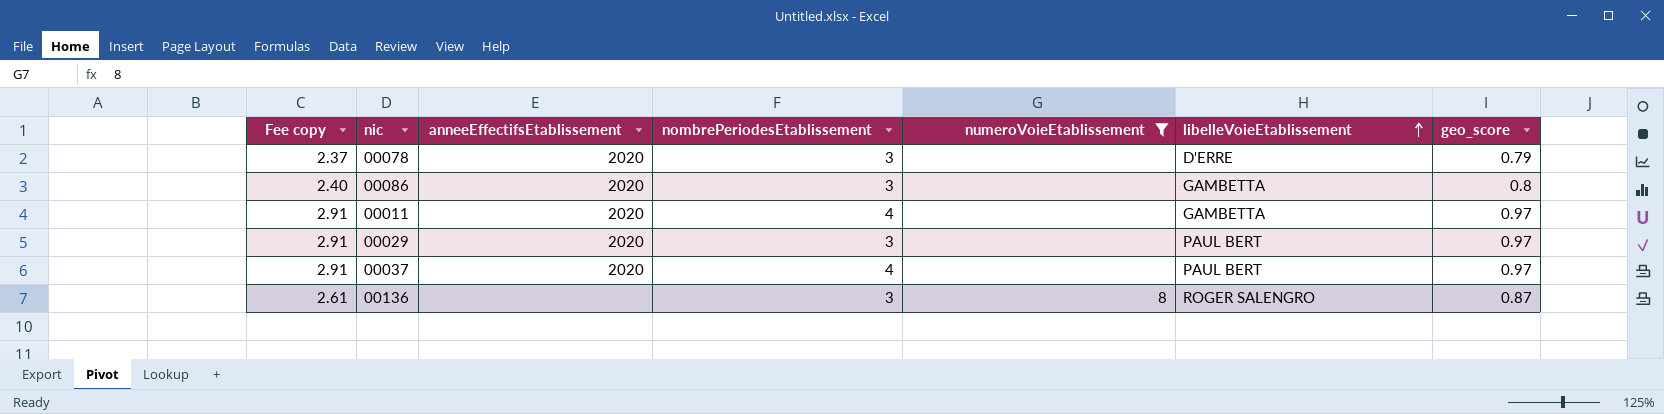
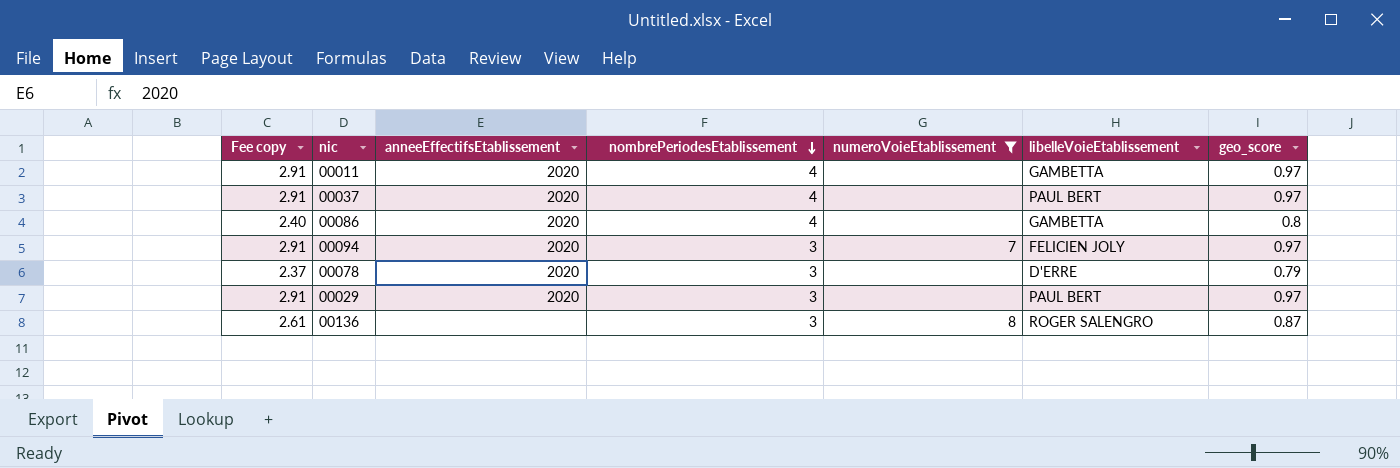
row order: libelleVoieEtablissement ascending -> nombrePeriodesEtablissement descending
00086 | nombrePeriodesEtablissement: 3 -> 4
row 00094: none -> 2.91 | 2020 | 3 | 7 | FELICIEN JOLY | 0.97

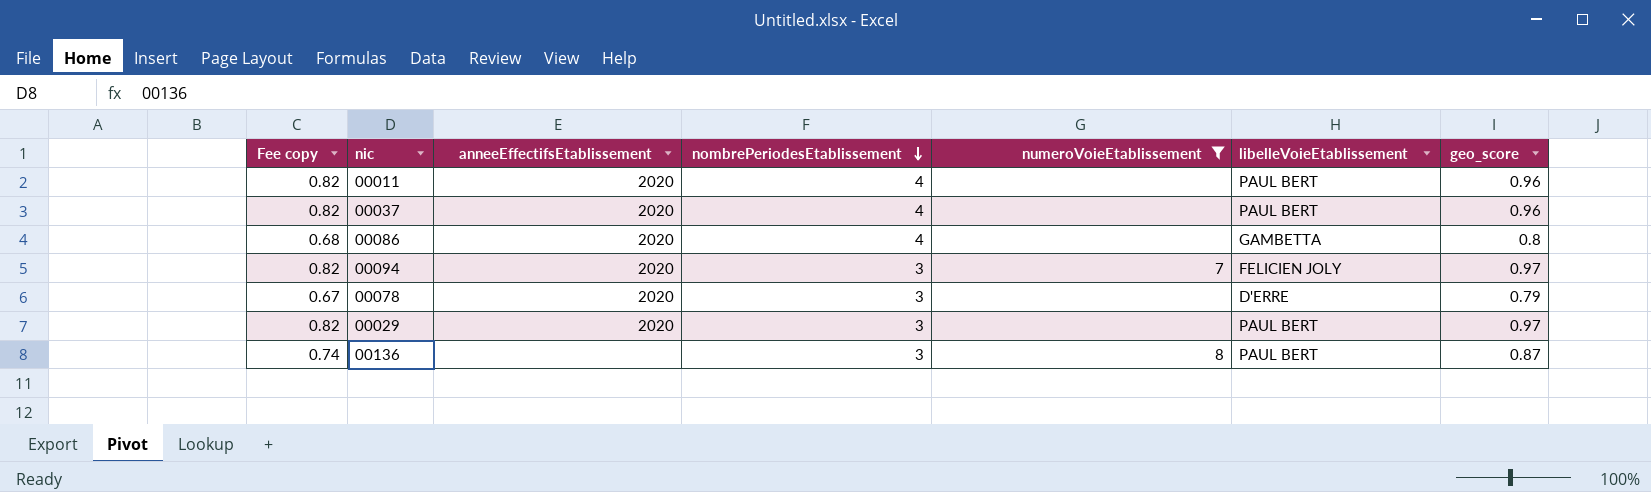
column Fee copy | formula: [geo_score] * 3 -> [geo_score] * 0.85
00011 | libelleVoieEtablissement: GAMBETTA -> PAUL BERT
00011 | geo_score: 0.97 -> 0.96
00037 | geo_score: 0.97 -> 0.96
00136 | libelleVoieEtablissement: ROGER SALENGRO -> PAUL BERT

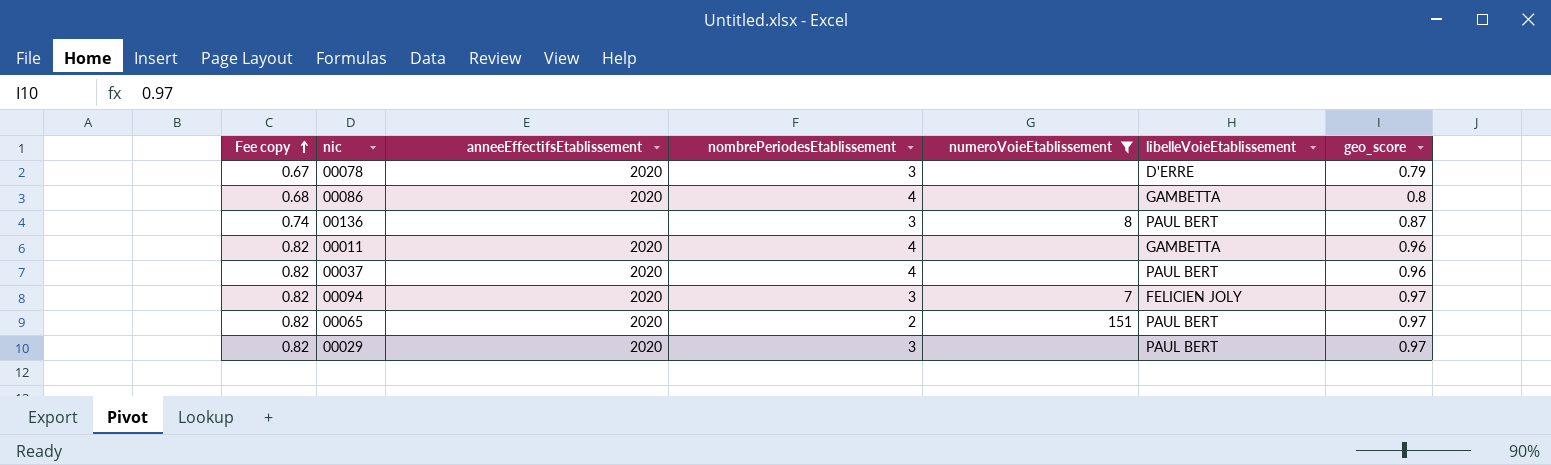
row order: nombrePeriodesEtablissement descending -> Fee copy ascending
00011 | libelleVoieEtablissement: PAUL BERT -> GAMBETTA
row 00065: none -> 0.82 | 2020 | 2 | 151 | PAUL BERT | 0.97

